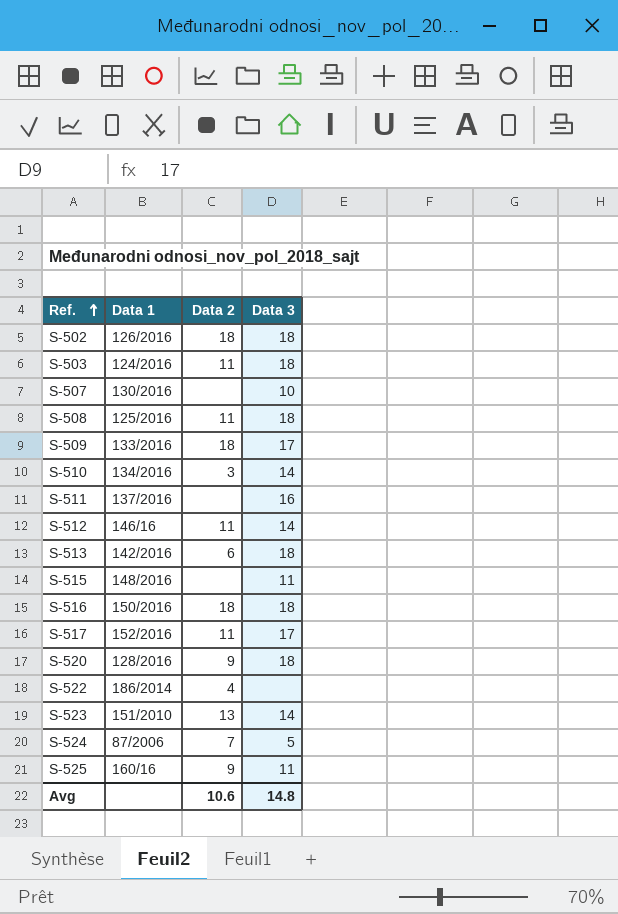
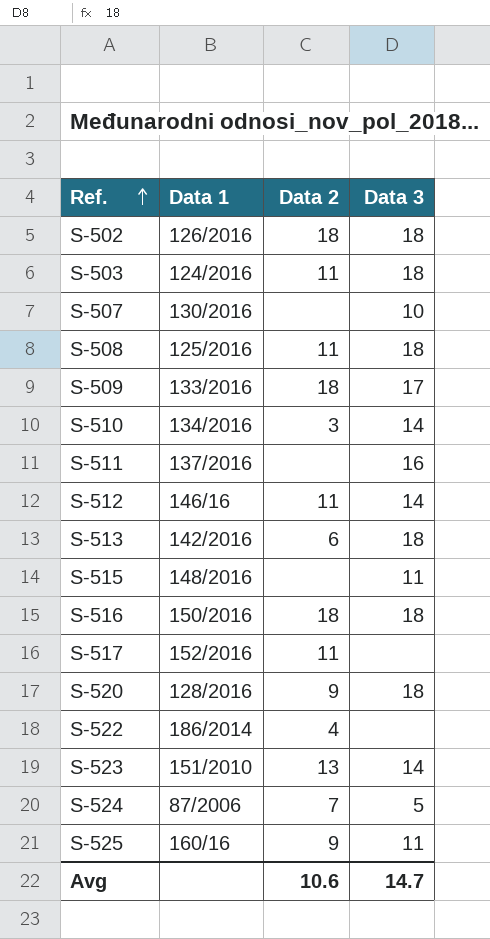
S-517 | Data 3: 17 -> none
Avg | Data 3: 14.8 -> 14.7

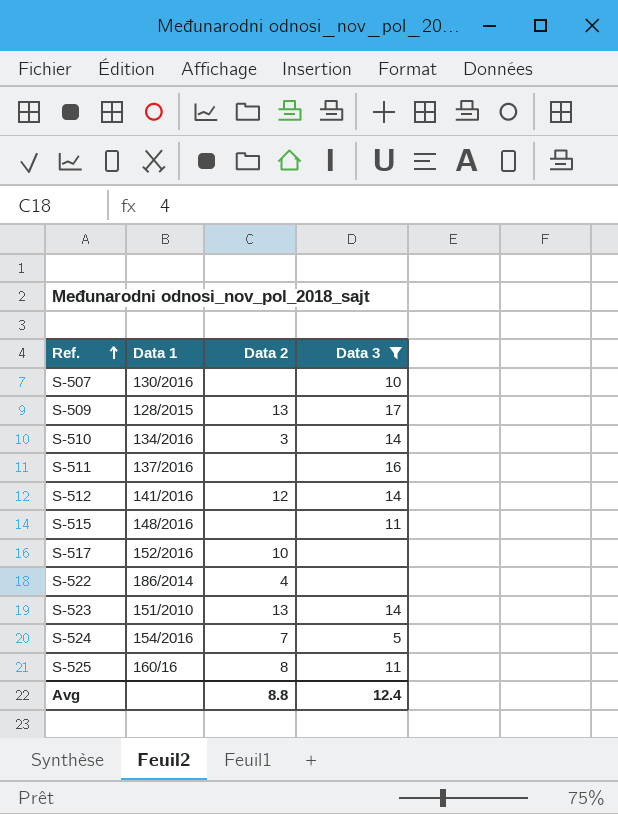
filter: none -> Data 3 != 18
S-509 | Data 1: 133/2016 -> 128/2015
S-509 | Data 2: 18 -> 13
S-512 | Data 1: 146/16 -> 141/2016
S-512 | Data 2: 11 -> 12
S-517 | Data 2: 11 -> 10
S-524 | Data 1: 87/2006 -> 154/2016
S-525 | Data 2: 9 -> 8
Avg | Data 2: 10.6 -> 8.8
Avg | Data 3: 14.7 -> 12.4

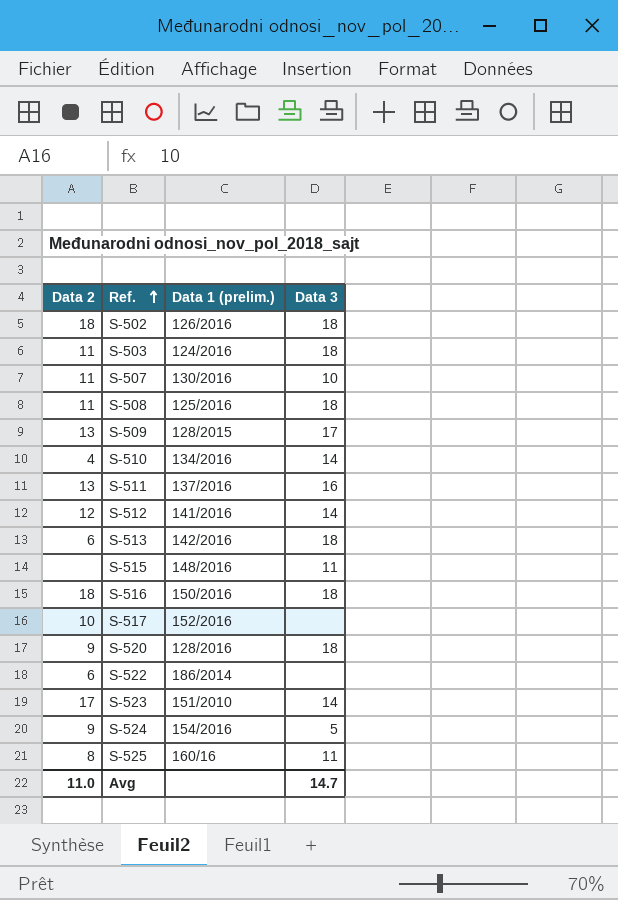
filter: Data 3 != 18 -> none
column Data 2 | position: 3 -> 1
column name: Data 1 -> Data 1 (prelim.)
S-507 | Data 2: none -> 11
S-510 | Data 2: 3 -> 4
S-511 | Data 2: none -> 13
S-522 | Data 2: 4 -> 6
S-523 | Data 2: 13 -> 17
S-524 | Data 2: 7 -> 9
Avg | Data 2: 8.8 -> 11.0
Avg | Data 3: 12.4 -> 14.7

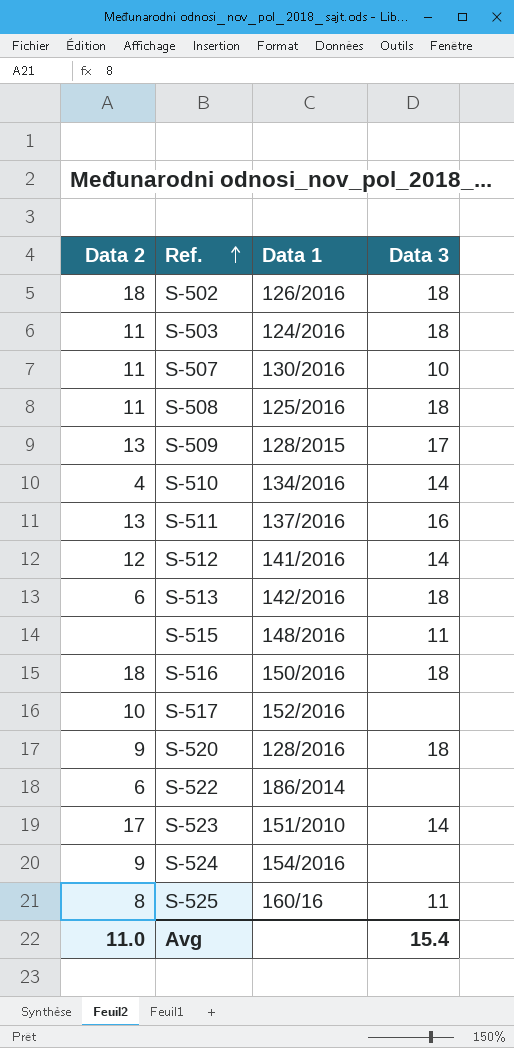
column name: Data 1 (prelim.) -> Data 1
S-524 | Data 3: 5 -> none
Avg | Data 3: 14.7 -> 15.4

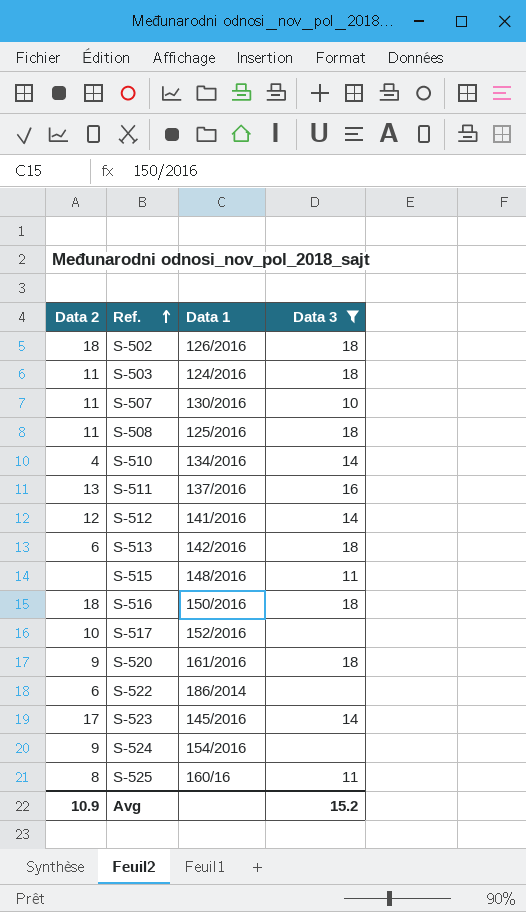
filter: none -> Data 3 != 17
S-520 | Data 1: 128/2016 -> 161/2016
S-523 | Data 1: 151/2010 -> 145/2016
Avg | Data 2: 11.0 -> 10.9
Avg | Data 3: 15.4 -> 15.2

